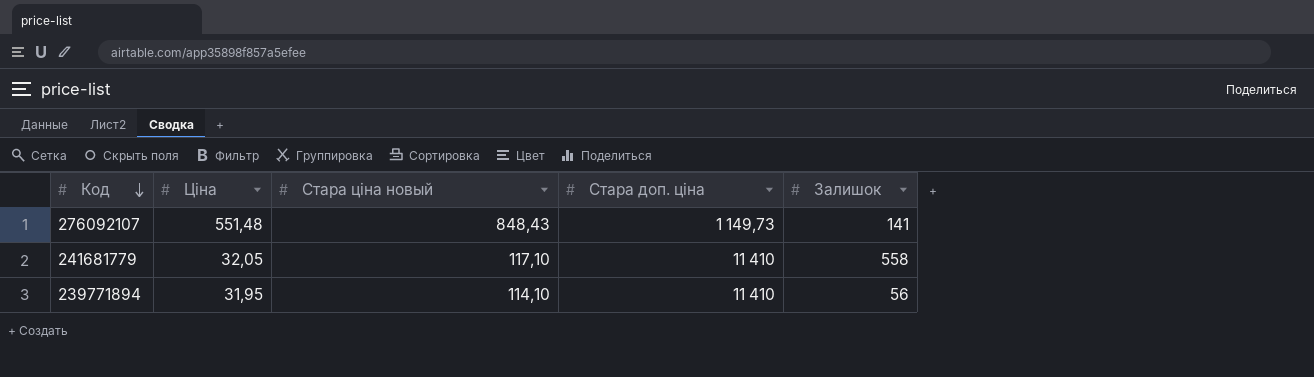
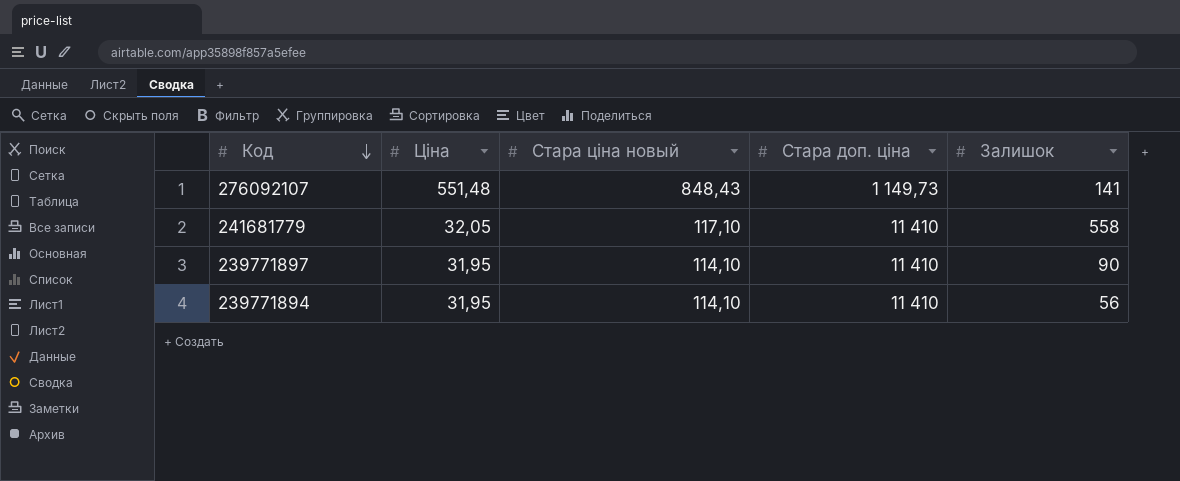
row 239771897: none -> 31,95 | 114,10 | 11 410 | 90

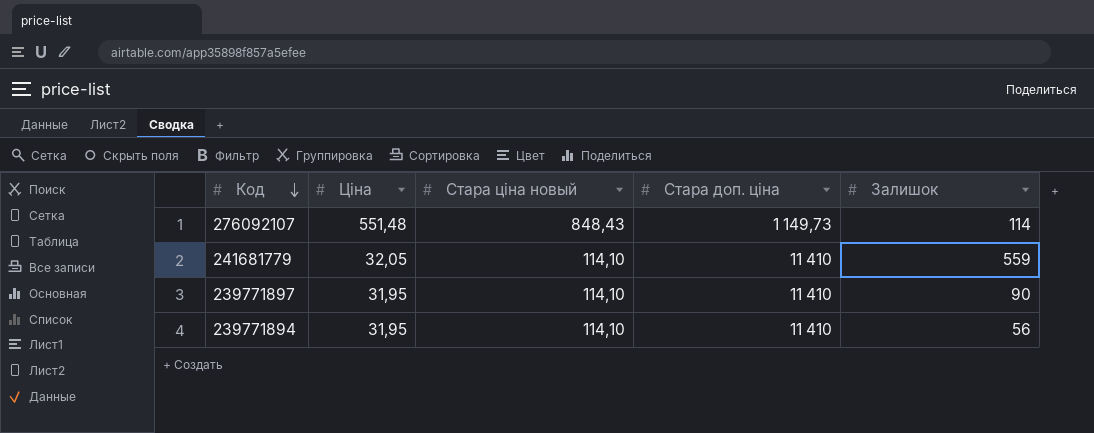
276092107 | Залишок: 141 -> 114
241681779 | Стара ціна новый: 117,10 -> 114,10
241681779 | Залишок: 558 -> 559

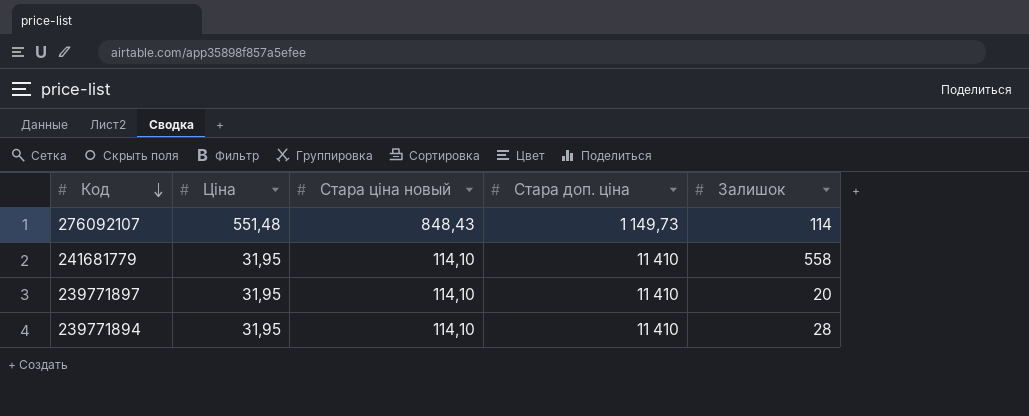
241681779 | Ціна: 32,05 -> 31,95
241681779 | Залишок: 559 -> 558
239771897 | Залишок: 90 -> 20
239771894 | Залишок: 56 -> 28

